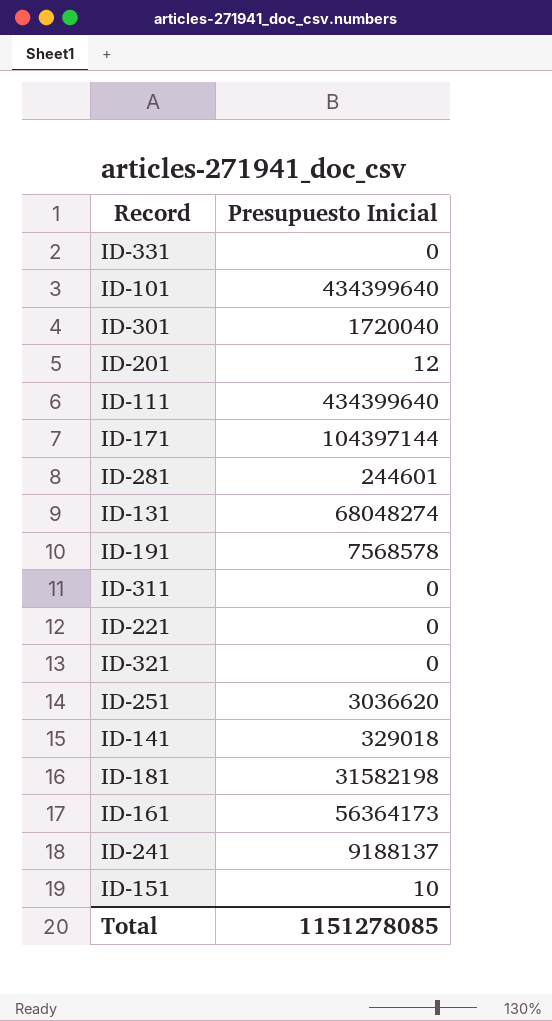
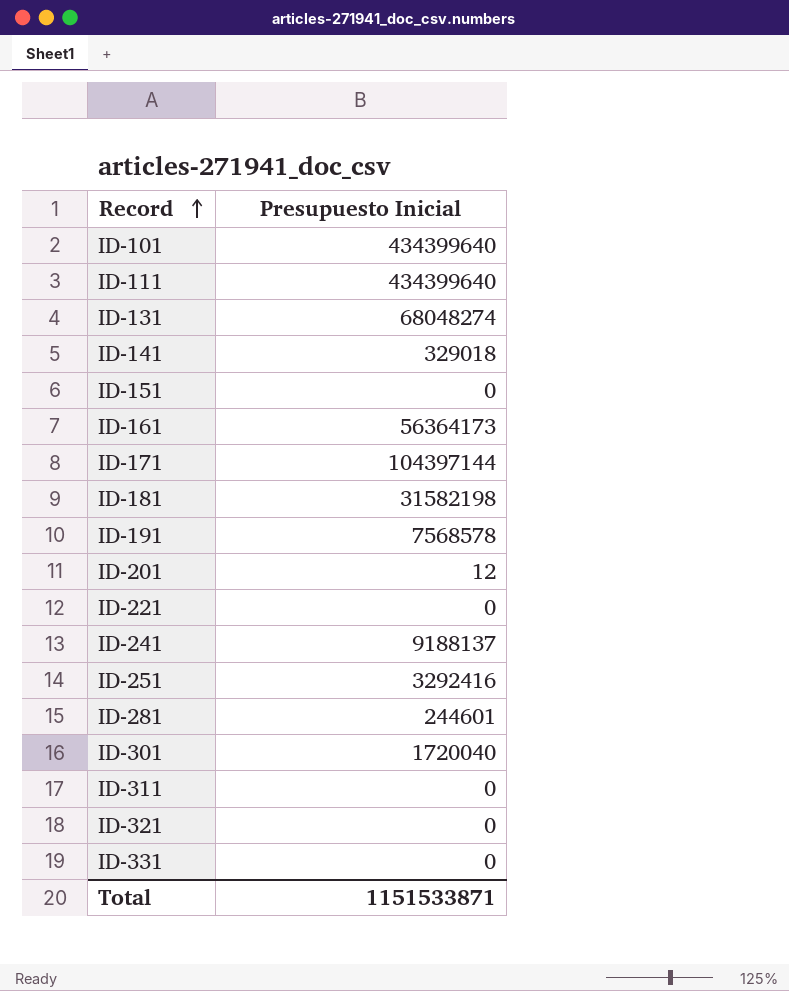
row order: none -> Record ascending
ID-151 | Presupuesto Inicial: 10 -> 0
ID-251 | Presupuesto Inicial: 3036620 -> 3292416
Total | Presupuesto Inicial: 1151278085 -> 1151533871

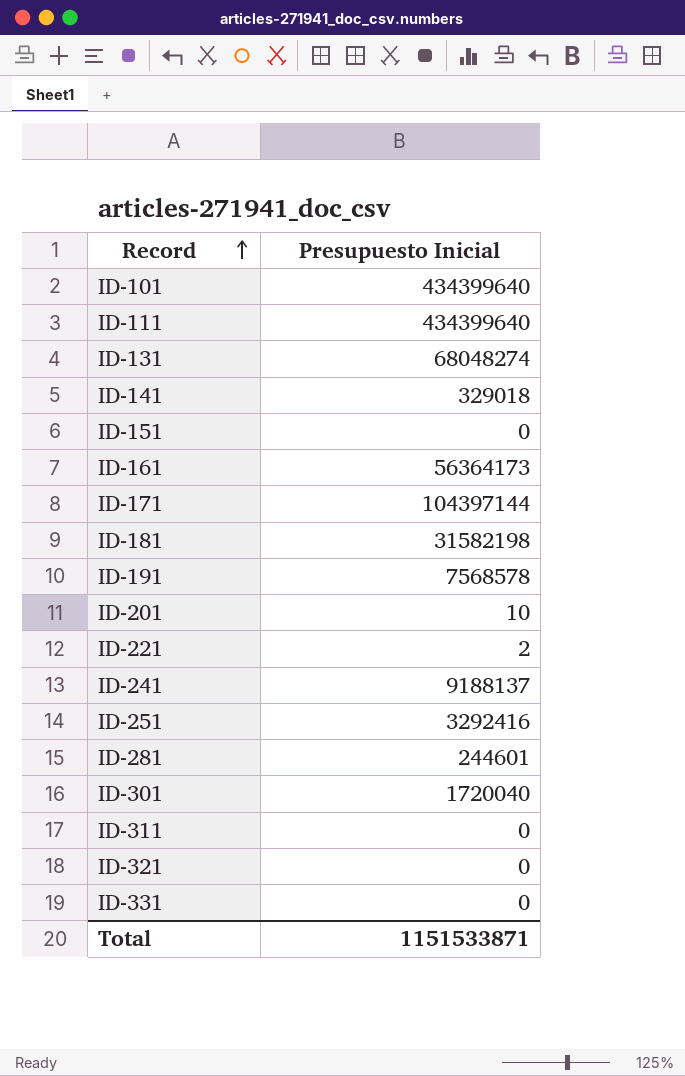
ID-201 | Presupuesto Inicial: 12 -> 10
ID-221 | Presupuesto Inicial: 0 -> 2

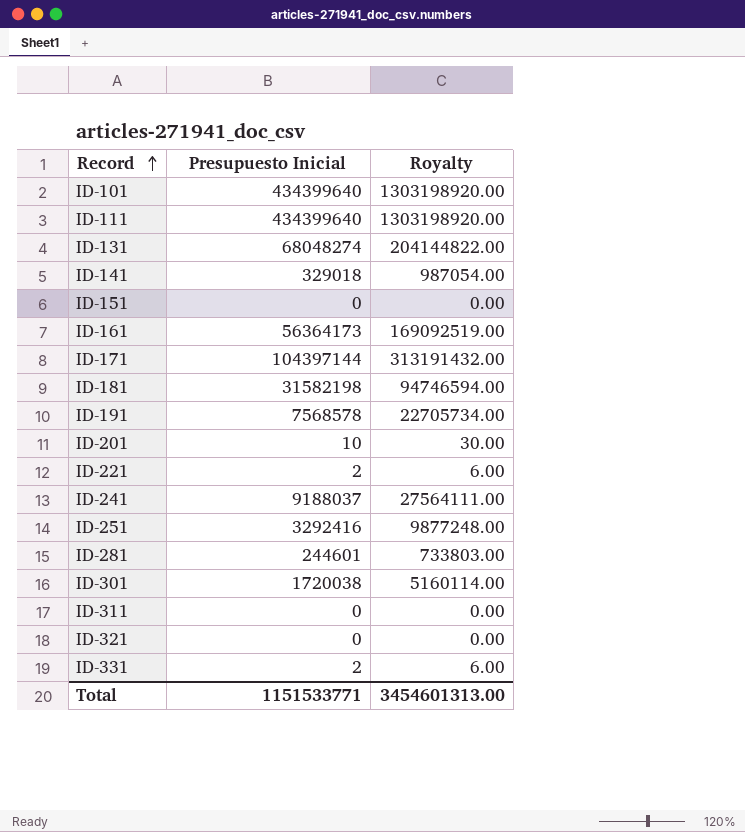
column Royalty | formula: none -> [Presupuesto Inicial] * 3
ID-241 | Presupuesto Inicial: 9188137 -> 9188037
ID-301 | Presupuesto Inicial: 1720040 -> 1720038
ID-331 | Presupuesto Inicial: 0 -> 2
Total | Presupuesto Inicial: 1151533871 -> 1151533771

